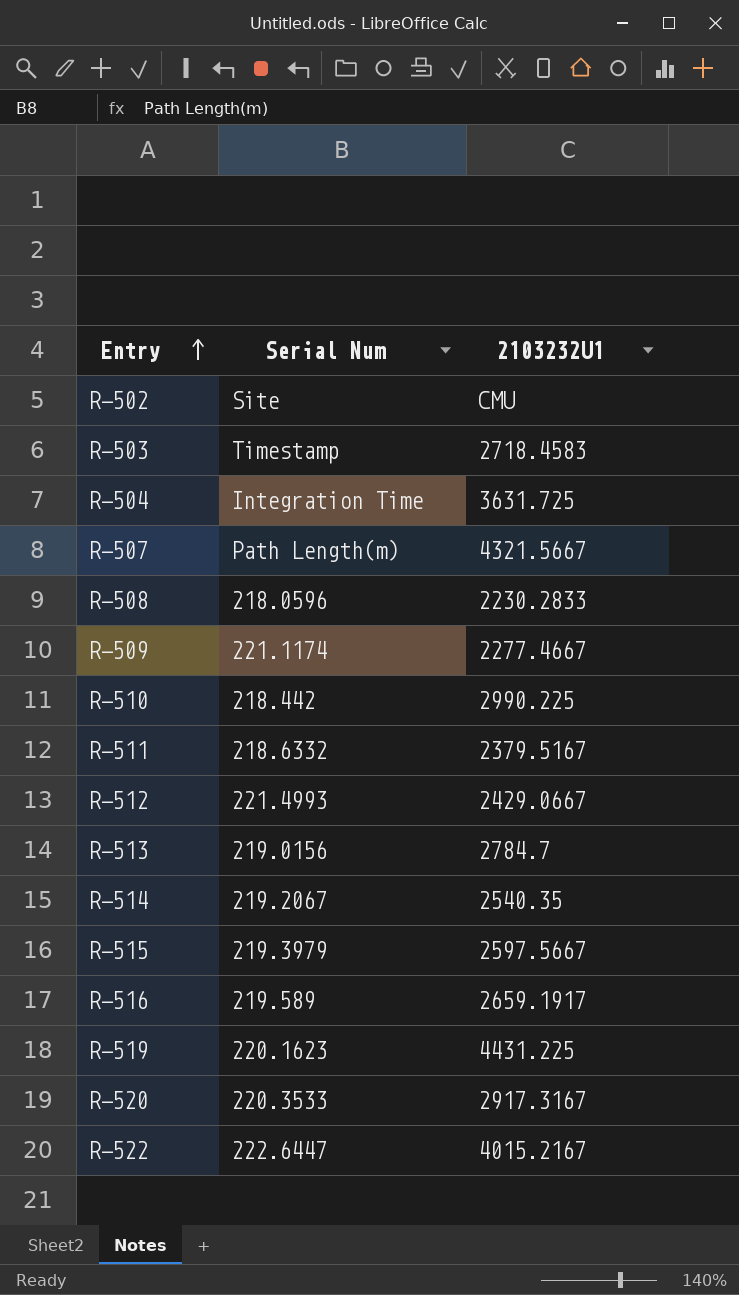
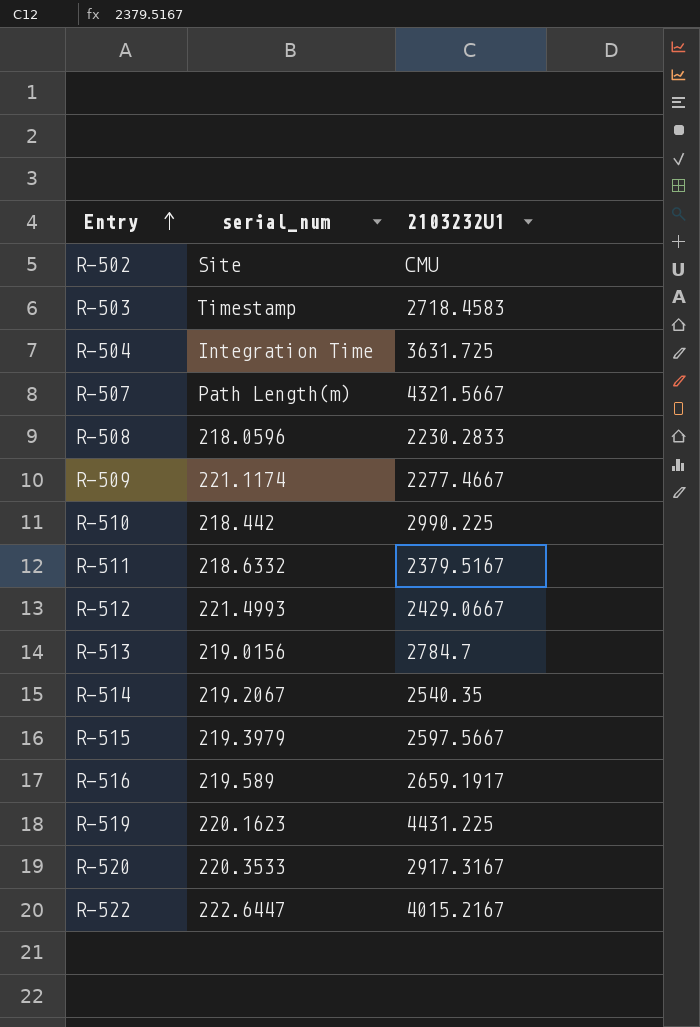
column name: Serial Num -> serial_num

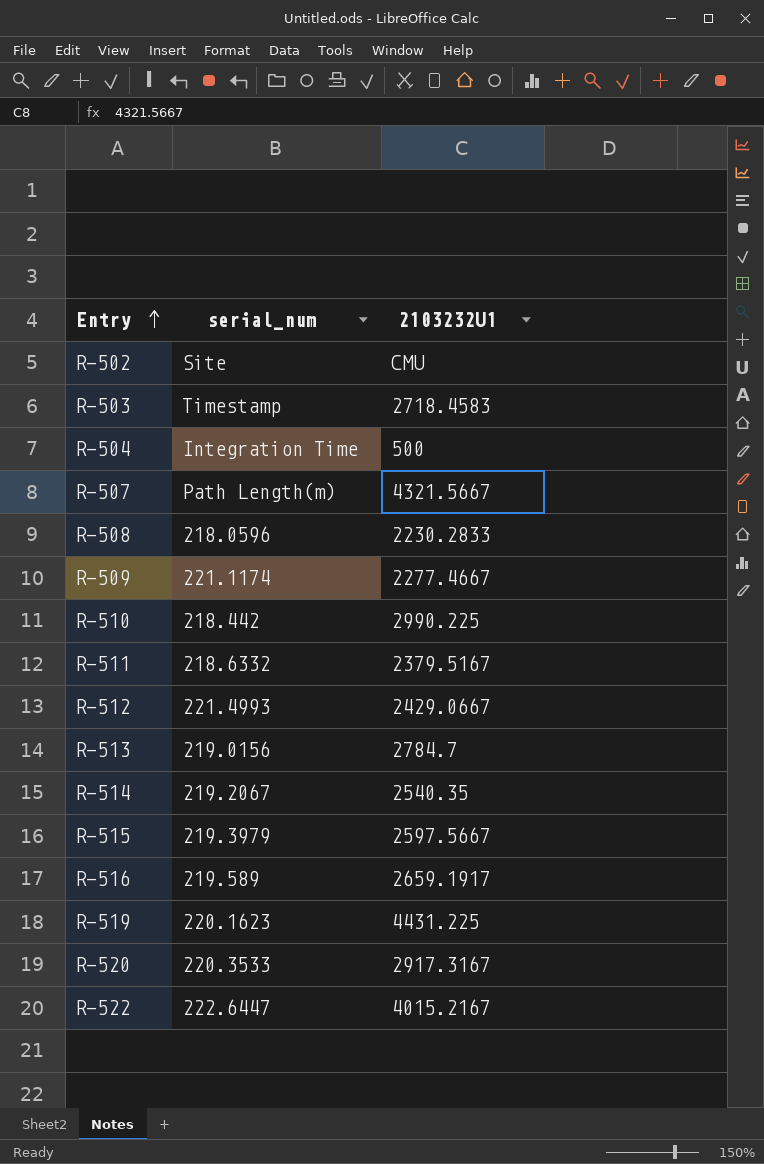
R-504 | 2103232U1: 3631.725 -> 500

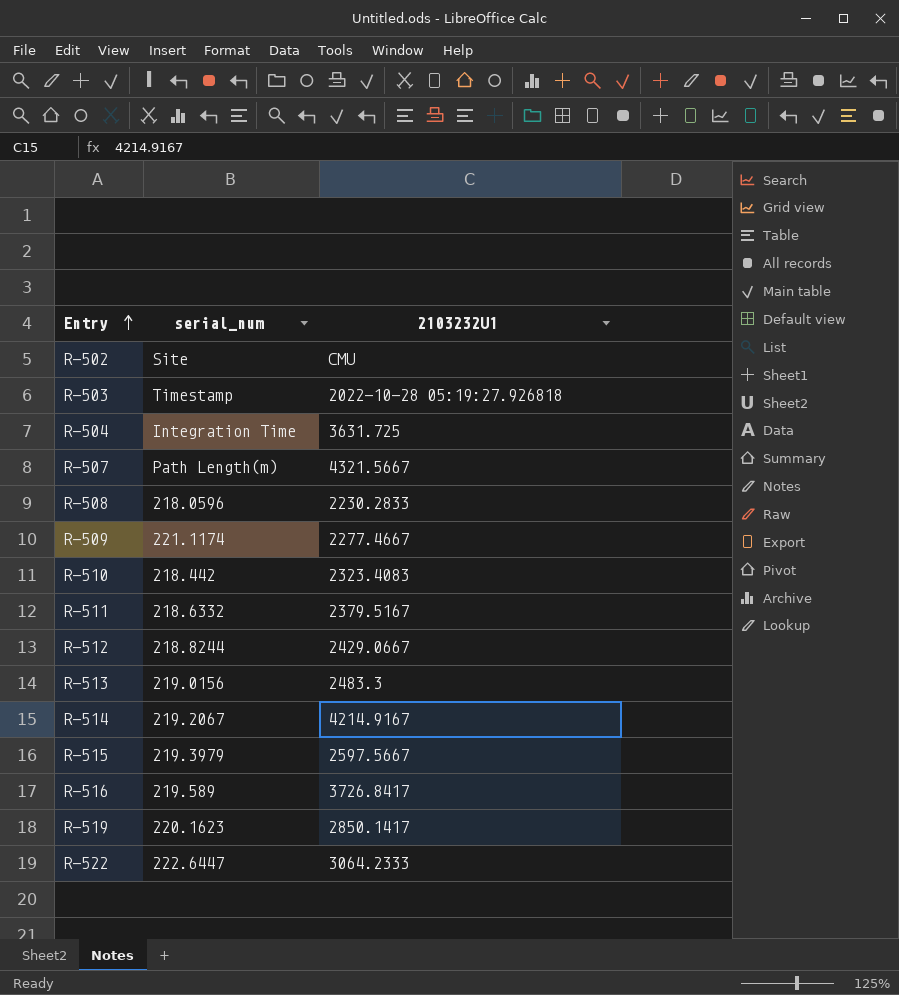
row R-520: 220.3533 | 2917.3167 -> none
R-503 | 2103232U1: 2718.4583 -> 2022-10-28 05:19:27.926818
R-504 | 2103232U1: 500 -> 3631.725
R-510 | 2103232U1: 2990.225 -> 2323.4083
R-512 | serial_num: 221.4993 -> 218.8244
R-513 | 2103232U1: 2784.7 -> 2483.3
R-514 | 2103232U1: 2540.35 -> 4214.9167
R-516 | 2103232U1: 2659.1917 -> 3726.8417
R-519 | 2103232U1: 4431.225 -> 2850.1417
R-522 | 2103232U1: 4015.2167 -> 3064.2333

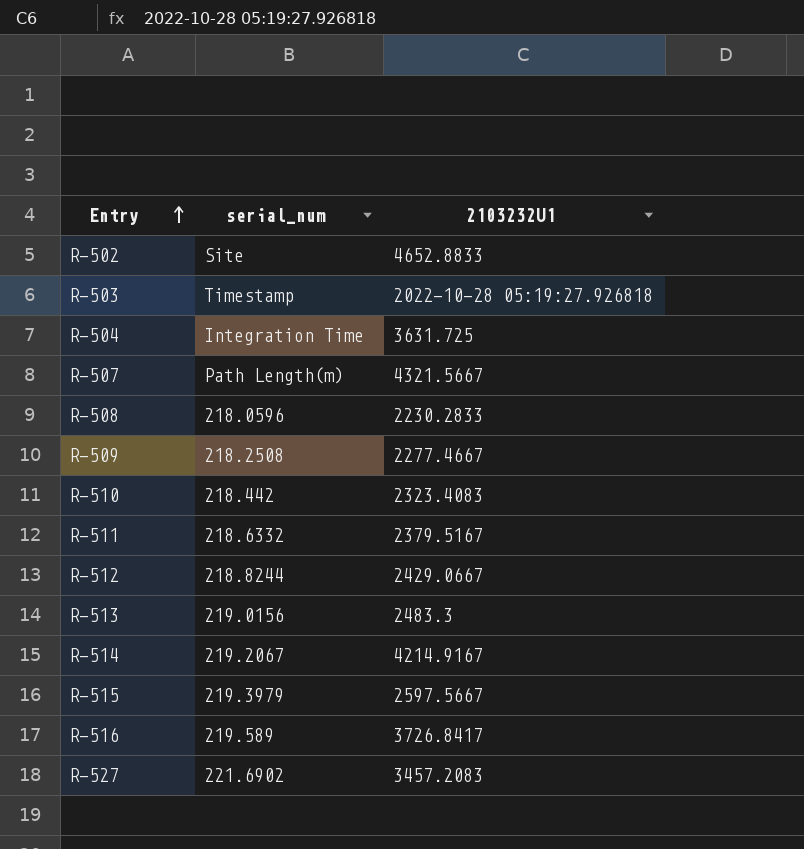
row R-519: 220.1623 | 2850.1417 -> none
row R-522: 222.6447 | 3064.2333 -> none
R-502 | 2103232U1: CMU -> 4652.8833
R-509 | serial_num: 221.1174 -> 218.2508
row R-527: none -> 221.6902 | 3457.2083

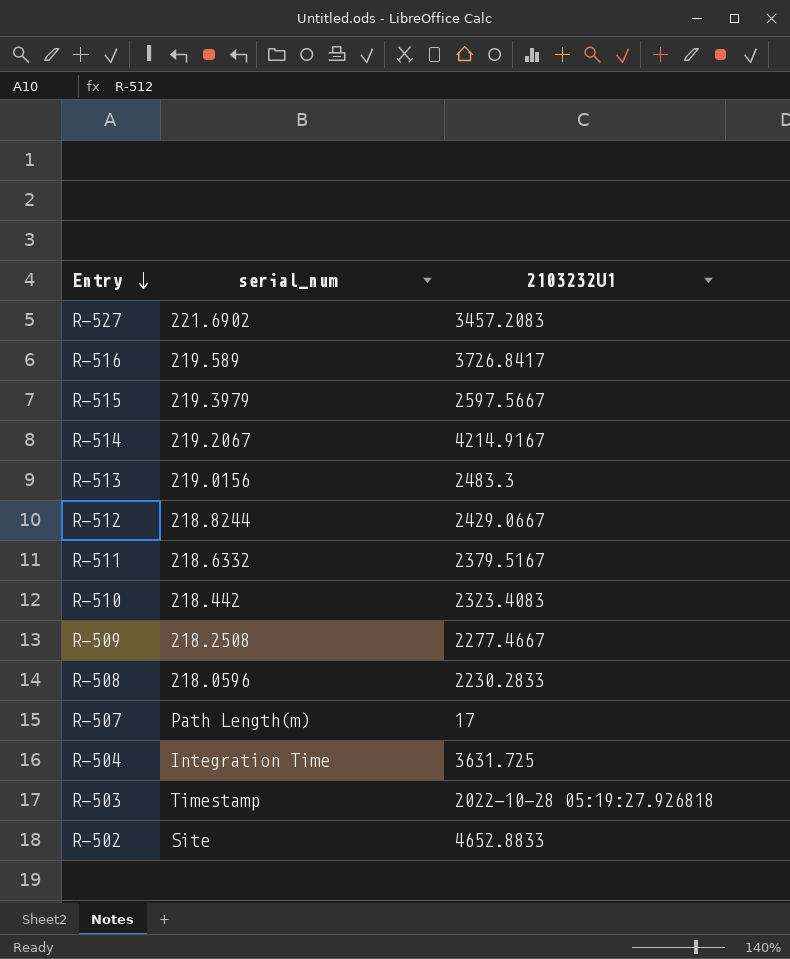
row order: Entry ascending -> Entry descending
R-507 | 2103232U1: 4321.5667 -> 17

